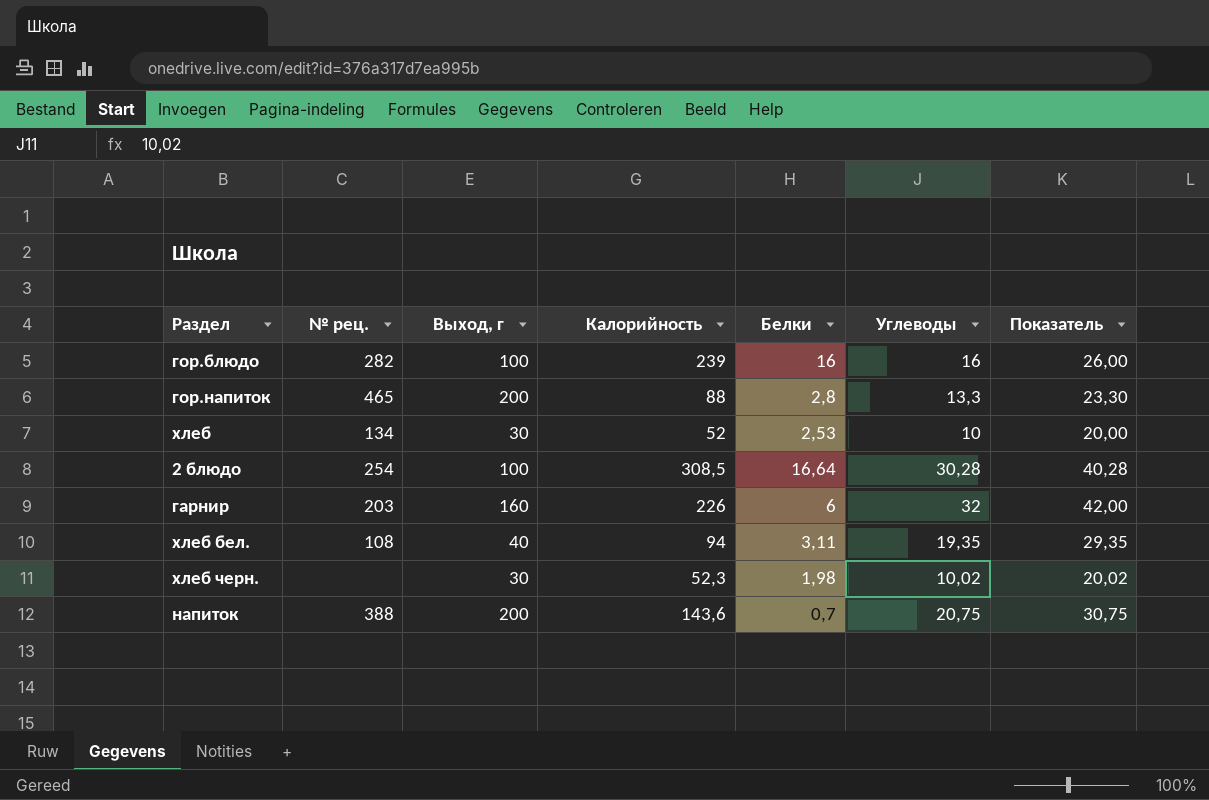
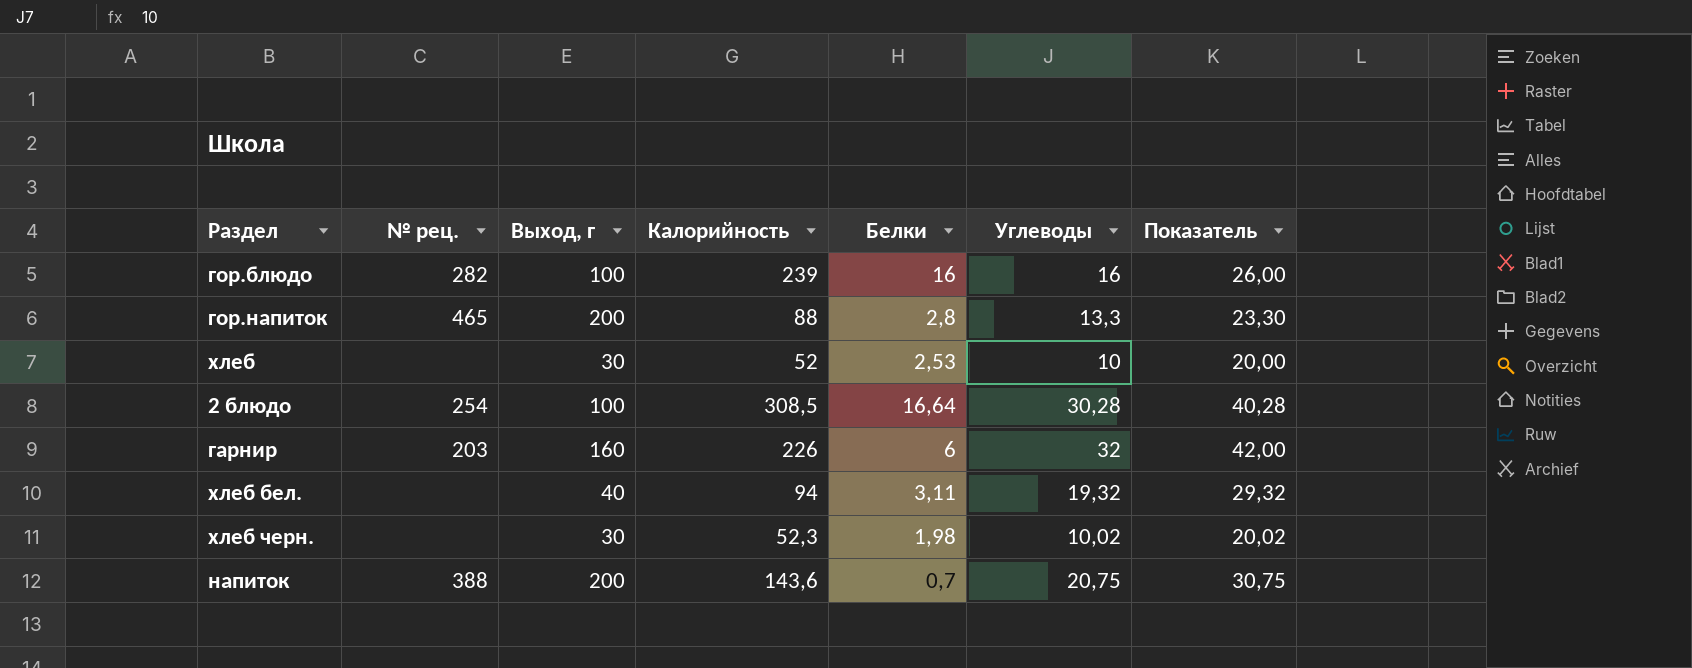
хлеб | № рец.: 134 -> none
хлеб бел. | № рец.: 108 -> none
хлеб бел. | Углеводы: 19,35 -> 19,32
хлеб бел. | Показатель: 29,35 -> 29,32

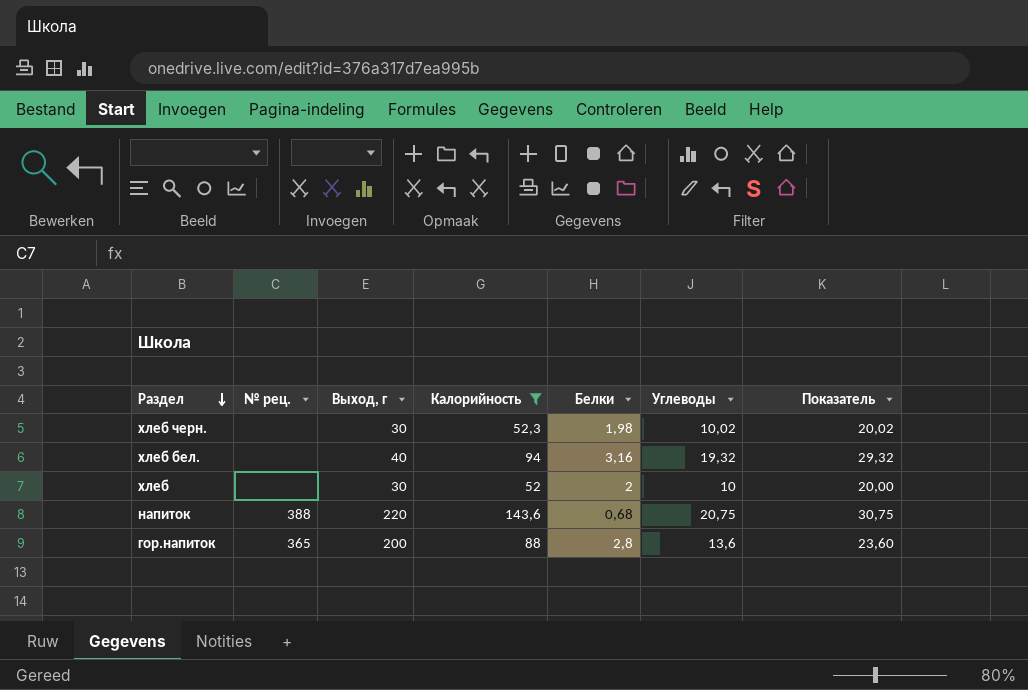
filter: none -> Калорийность <= 143,6
row order: none -> Раздел descending
хлеб бел. | Белки: 3,11 -> 3,16
хлеб | Белки: 2,53 -> 2
напиток | Выход, г: 200 -> 220
напиток | Белки: 0,7 -> 0,68
гор.напиток | № рец.: 465 -> 365
гор.напиток | Углеводы: 13,3 -> 13,6
гор.напиток | Показатель: 23,30 -> 23,60

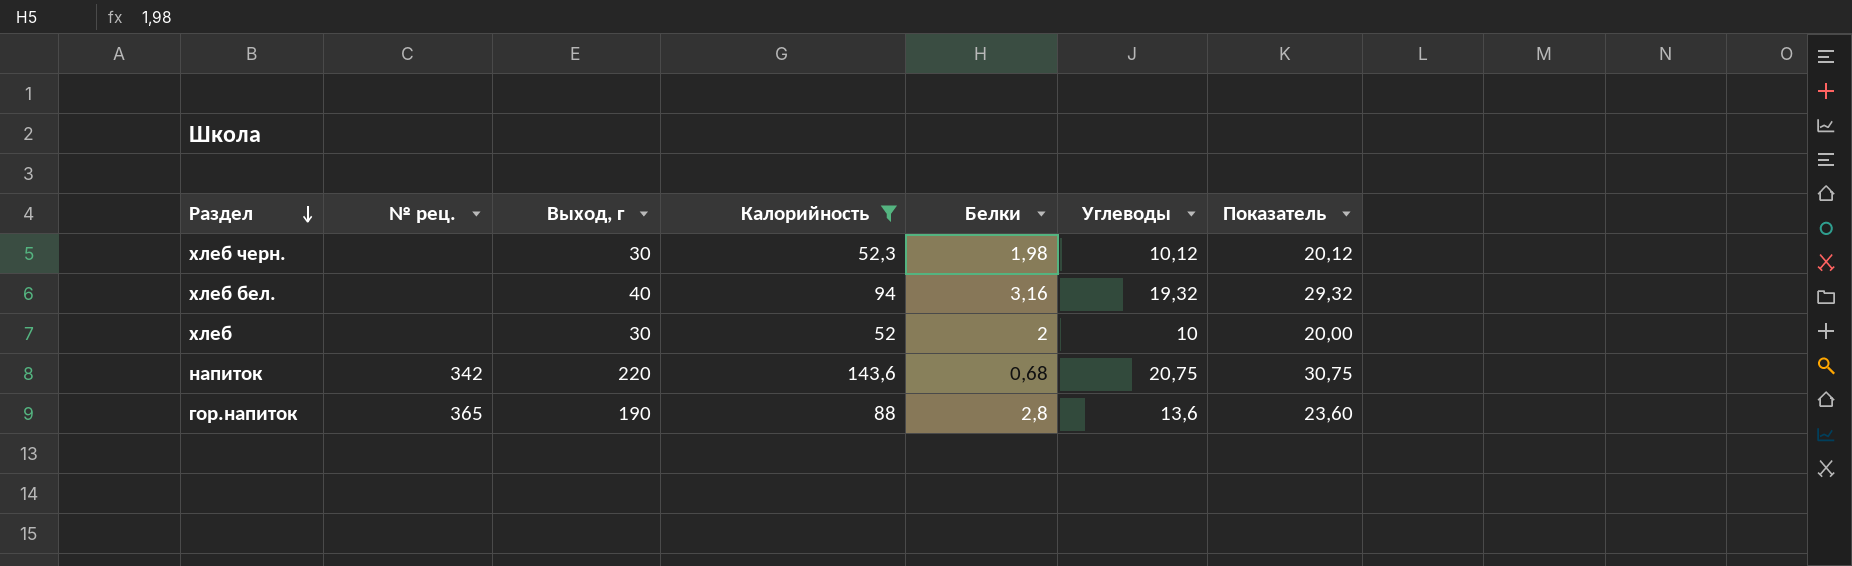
хлеб черн. | Углеводы: 10,02 -> 10,12
хлеб черн. | Показатель: 20,02 -> 20,12
напиток | № рец.: 388 -> 342
гор.напиток | Выход, г: 200 -> 190

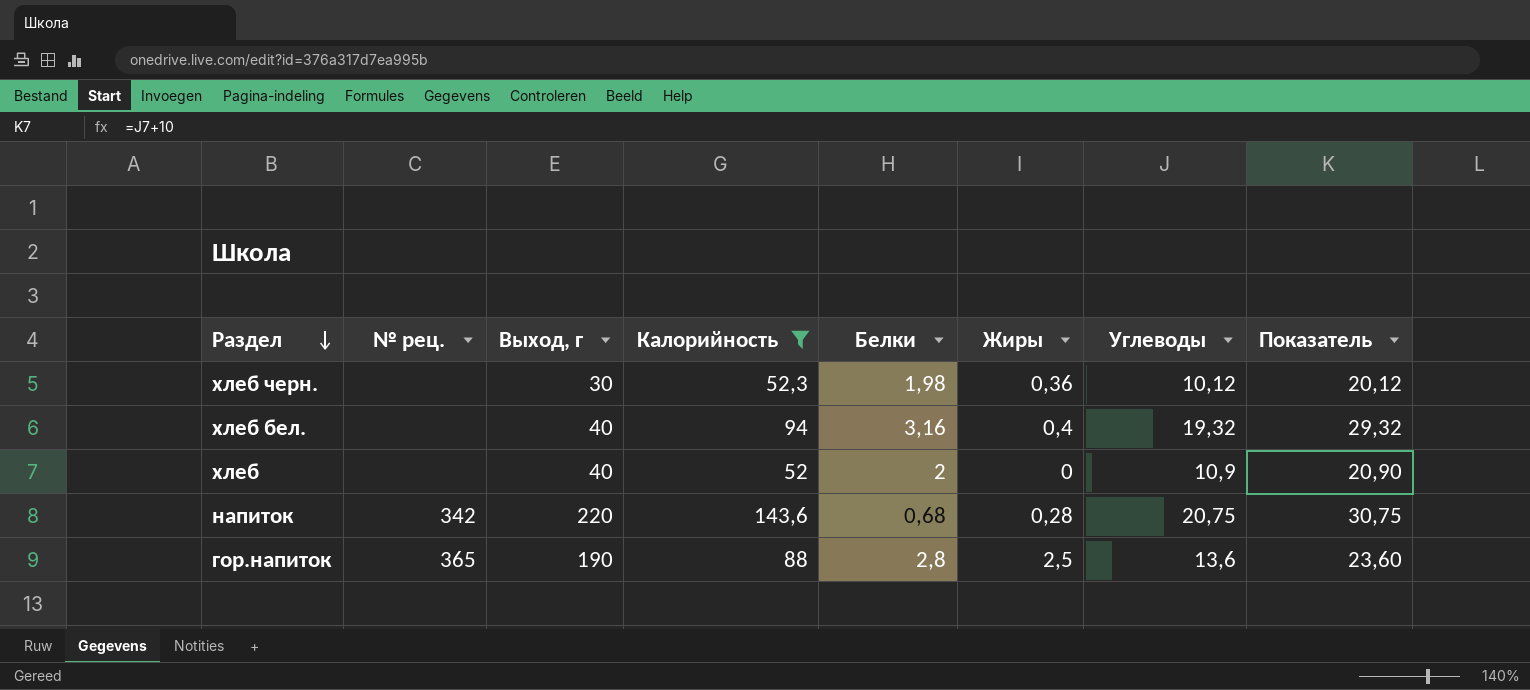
column Жиры | position: none -> 6
хлеб | Выход, г: 30 -> 40
хлеб | Углеводы: 10 -> 10,9
хлеб | Показатель: 20,00 -> 20,90

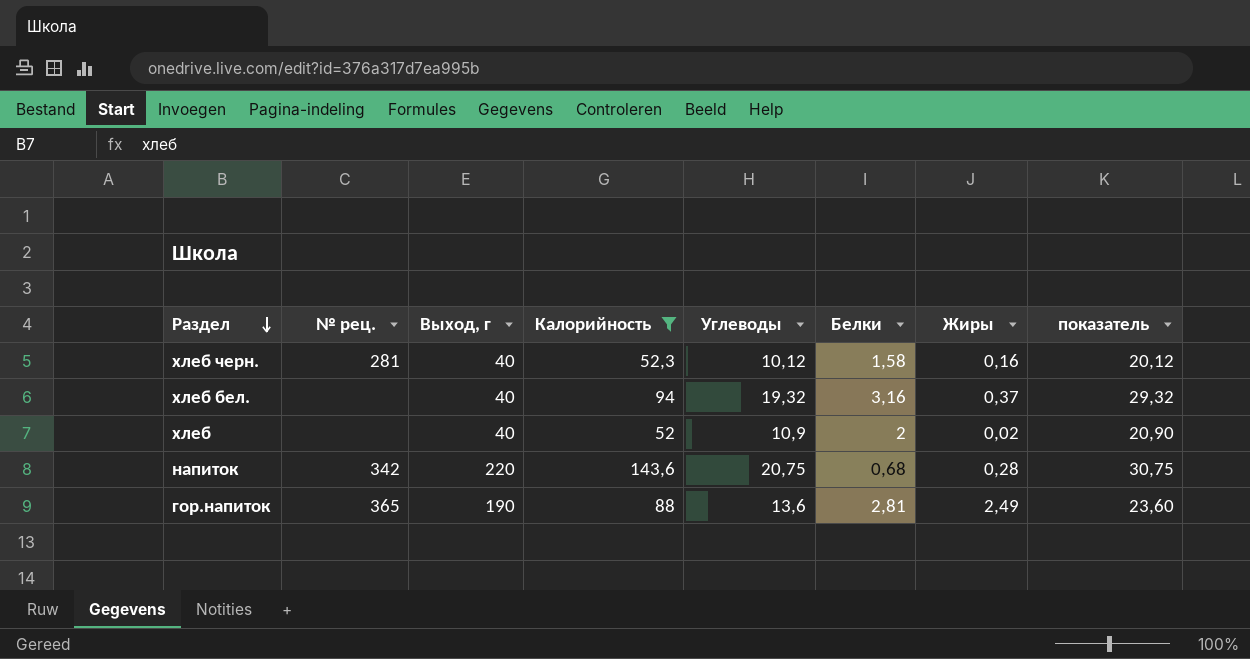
column Углеводы | position: 7 -> 5
column name: Показатель -> показатель
хлеб черн. | № рец.: none -> 281
хлеб черн. | Выход, г: 30 -> 40
хлеб черн. | Белки: 1,98 -> 1,58
хлеб черн. | Жиры: 0,36 -> 0,16
хлеб бел. | Жиры: 0,4 -> 0,37
хлеб | Жиры: 0 -> 0,02
гор.напиток | Белки: 2,8 -> 2,81
гор.напиток | Жиры: 2,5 -> 2,49

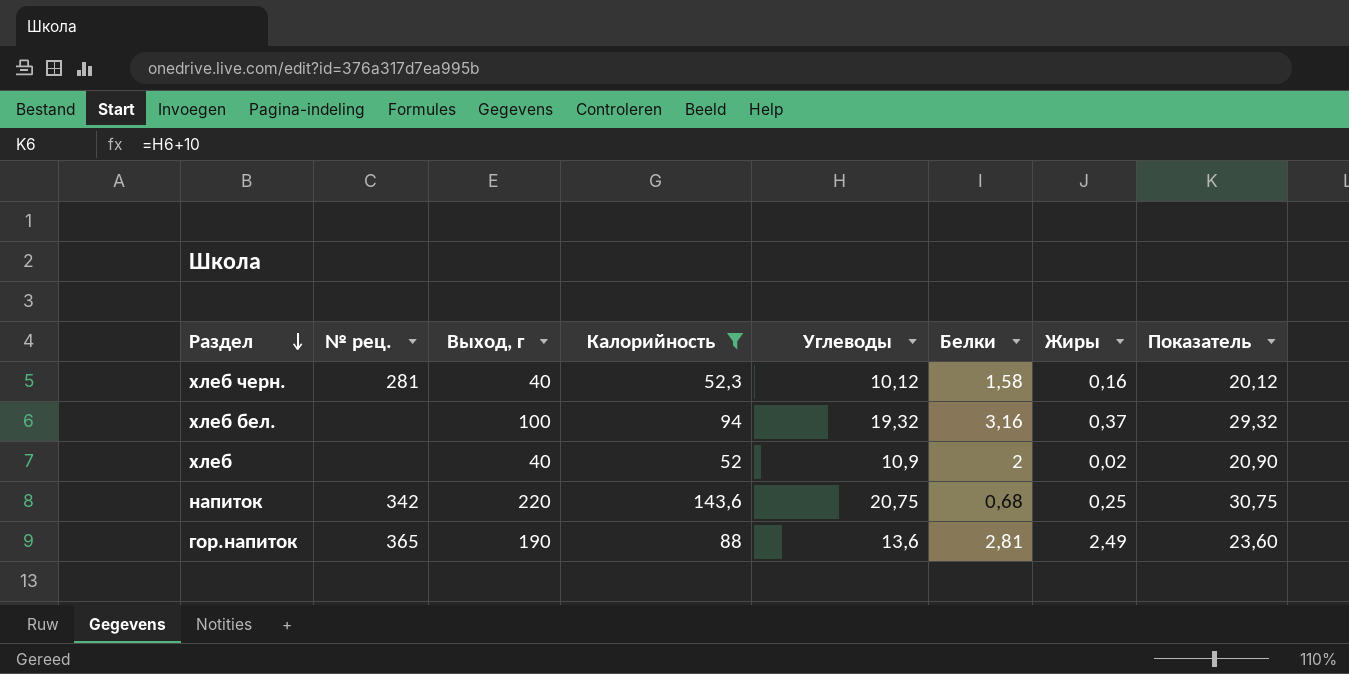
column name: показатель -> Показатель
хлеб бел. | Выход, г: 40 -> 100
напиток | Жиры: 0,28 -> 0,25

